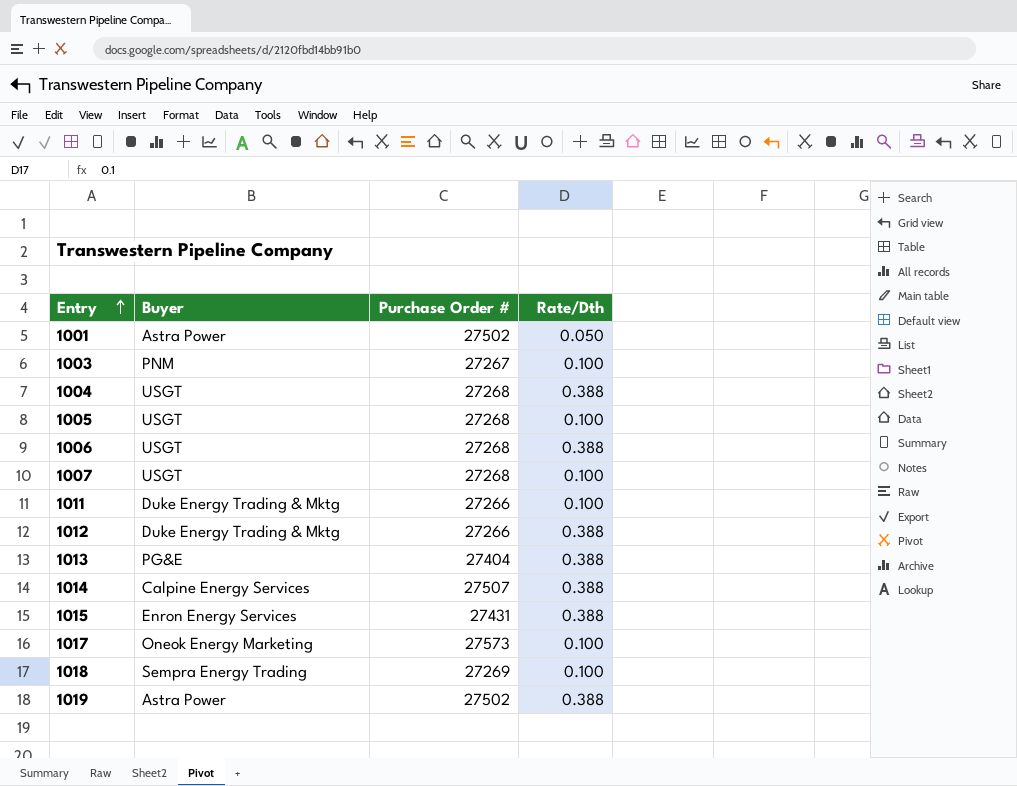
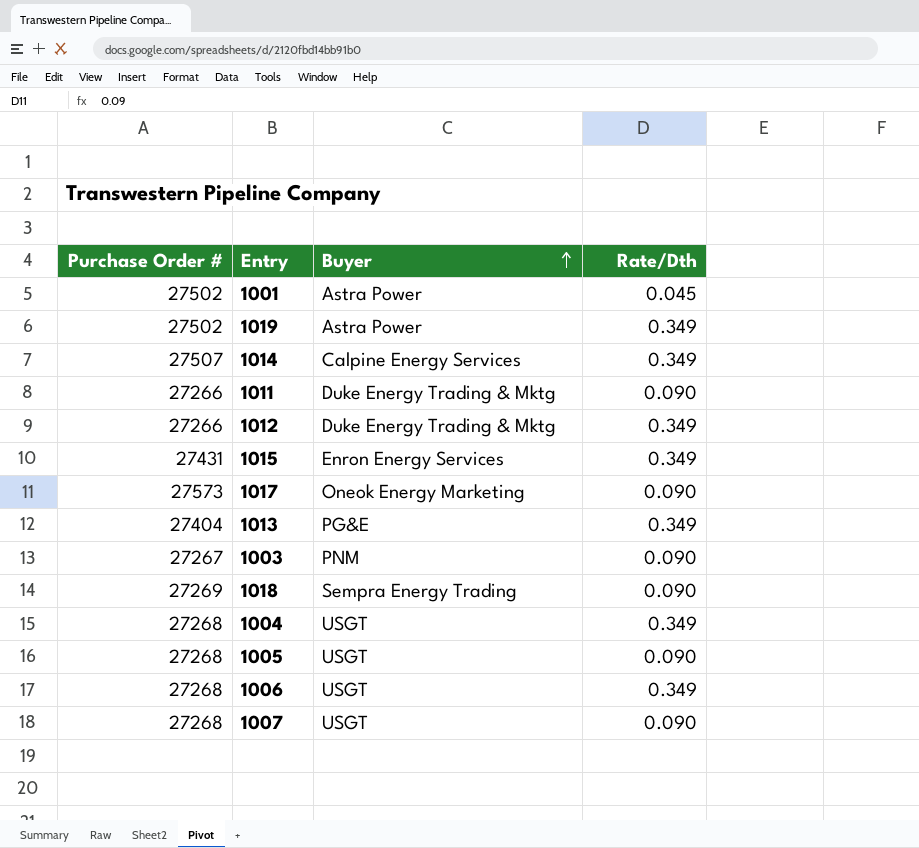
row order: Entry ascending -> Buyer ascending
column Purchase Order # | position: 3 -> 1
1001 | Rate/Dth: 0.050 -> 0.045
1019 | Rate/Dth: 0.388 -> 0.349
1014 | Rate/Dth: 0.388 -> 0.349
1011 | Rate/Dth: 0.100 -> 0.090
1012 | Rate/Dth: 0.388 -> 0.349
1015 | Rate/Dth: 0.388 -> 0.349
1017 | Rate/Dth: 0.100 -> 0.090
1013 | Rate/Dth: 0.388 -> 0.349
1003 | Rate/Dth: 0.100 -> 0.090
1018 | Rate/Dth: 0.100 -> 0.090
1004 | Rate/Dth: 0.388 -> 0.349
1005 | Rate/Dth: 0.100 -> 0.090
1006 | Rate/Dth: 0.388 -> 0.349
1007 | Rate/Dth: 0.100 -> 0.090

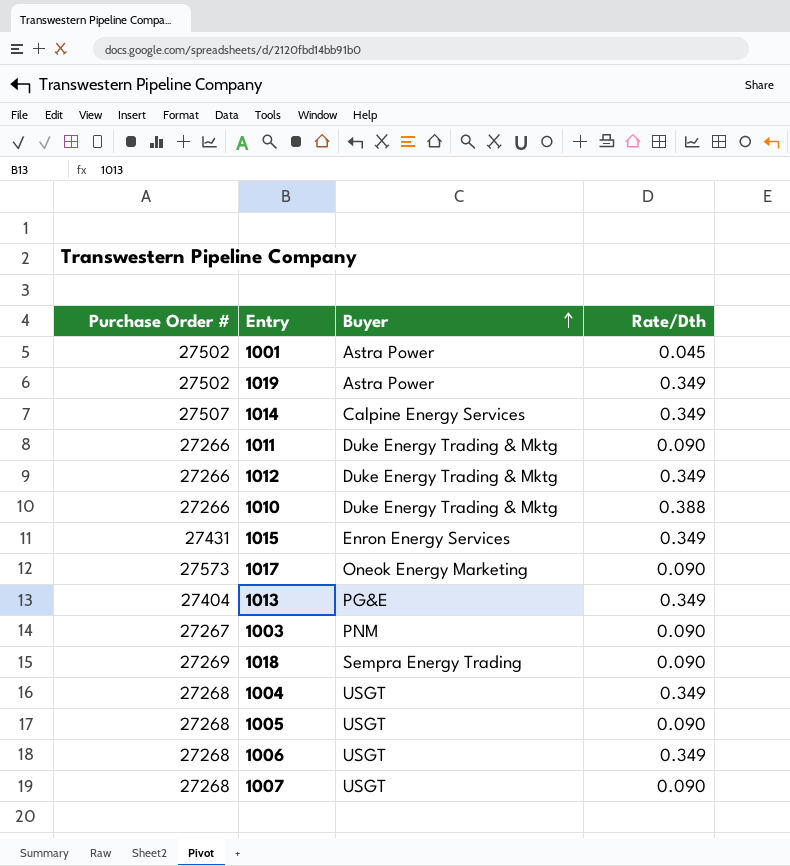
row 1010: none -> 27266 | Duke Energy Trading & Mktg | 0.388

